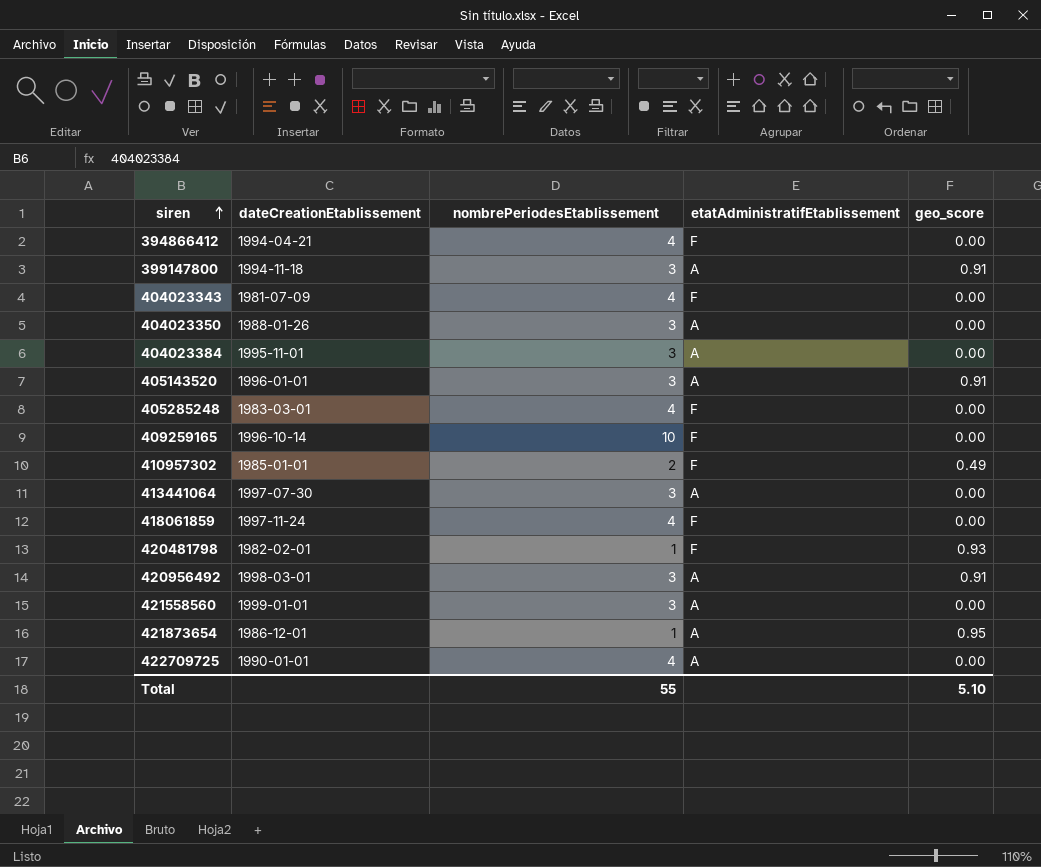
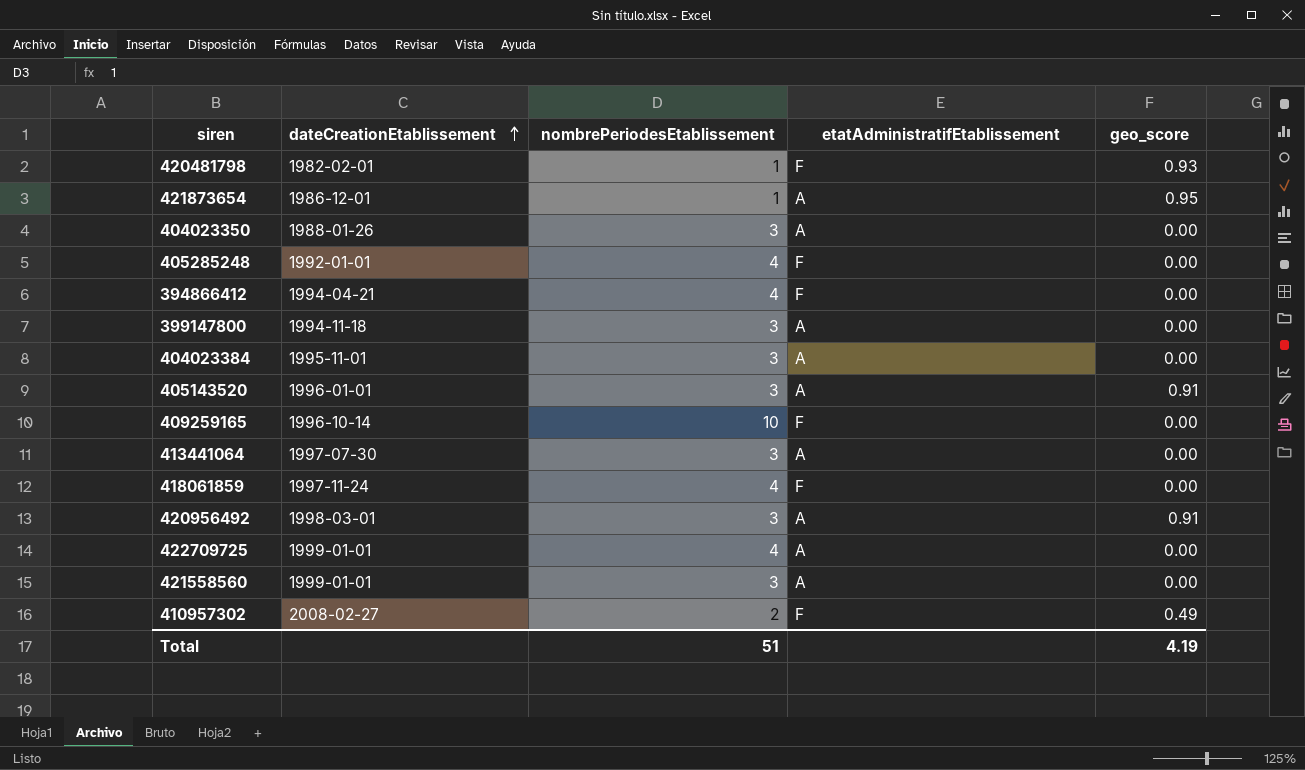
row order: siren ascending -> dateCreationEtablissement ascending
row 404023343: 1981-07-09 | 4 | F | 0.00 -> none
405285248 | dateCreationEtablissement: 1983-03-01 -> 1992-01-01
399147800 | geo_score: 0.91 -> 0.00
422709725 | dateCreationEtablissement: 1990-01-01 -> 1999-01-01
410957302 | dateCreationEtablissement: 1985-01-01 -> 2008-02-27
Total | nombrePeriodesEtablissement: 55 -> 51
Total | geo_score: 5.10 -> 4.19

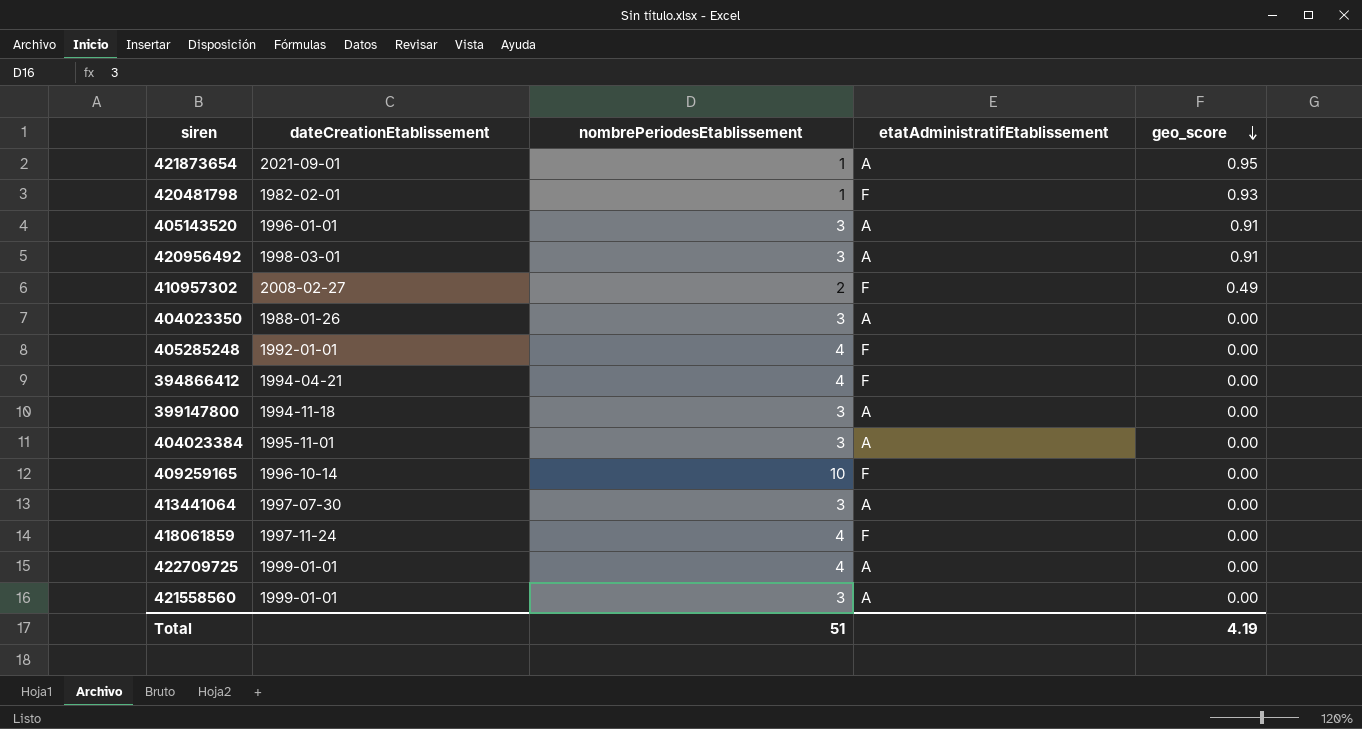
row order: dateCreationEtablissement ascending -> geo_score descending
421873654 | dateCreationEtablissement: 1986-12-01 -> 2021-09-01

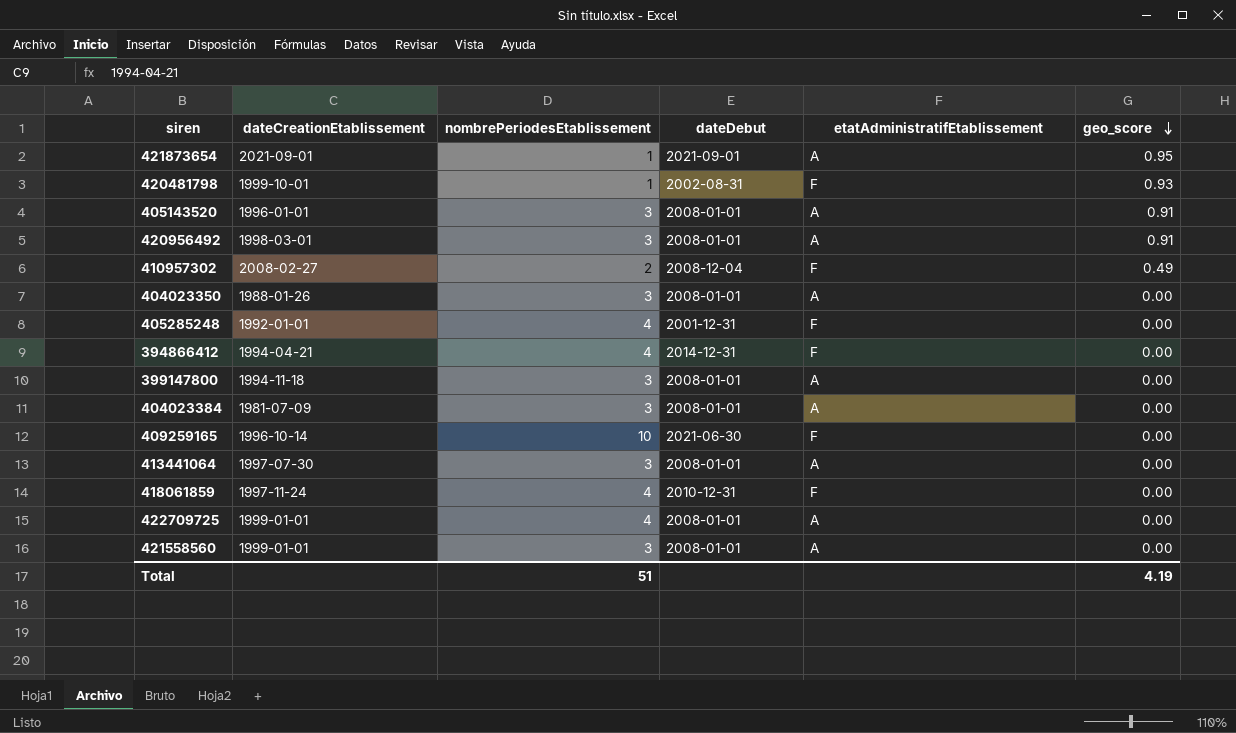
column dateDebut | position: none -> 4
420481798 | dateCreationEtablissement: 1982-02-01 -> 1999-10-01
404023384 | dateCreationEtablissement: 1995-11-01 -> 1981-07-09

